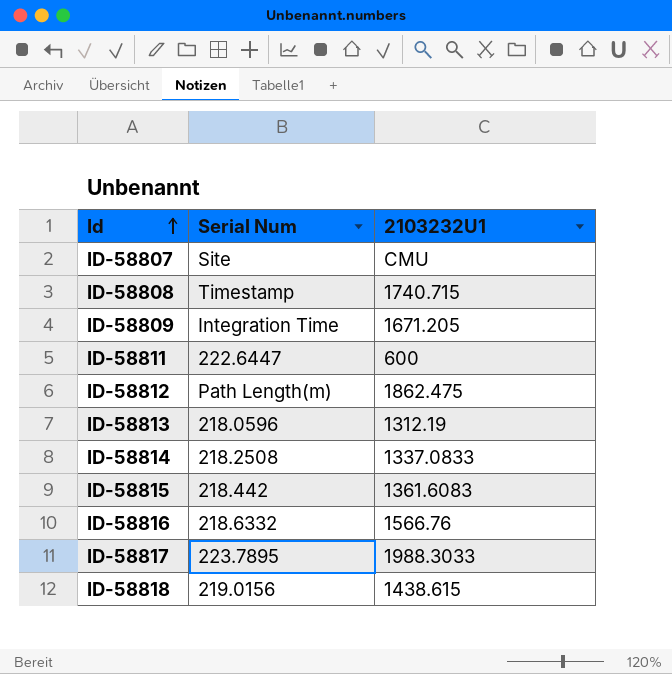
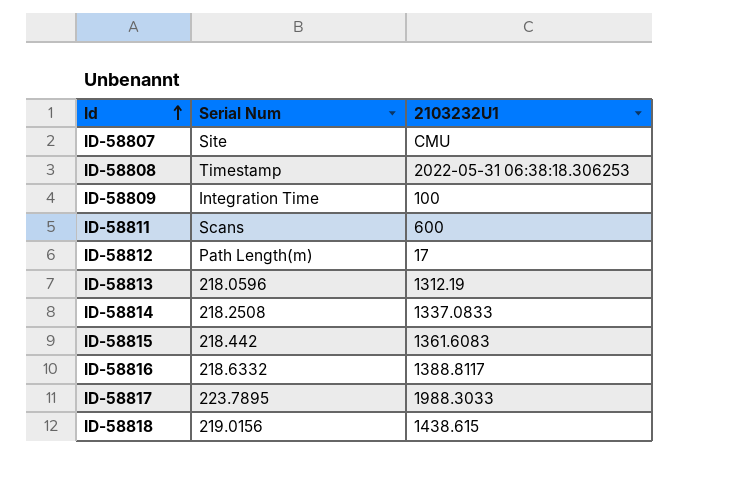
ID-58808 | 2103232U1: 1740.715 -> 2022-05-31 06:38:18.306253
ID-58809 | 2103232U1: 1671.205 -> 100
ID-58811 | Serial Num: 222.6447 -> Scans
ID-58812 | 2103232U1: 1862.475 -> 17
ID-58816 | 2103232U1: 1566.76 -> 1388.8117

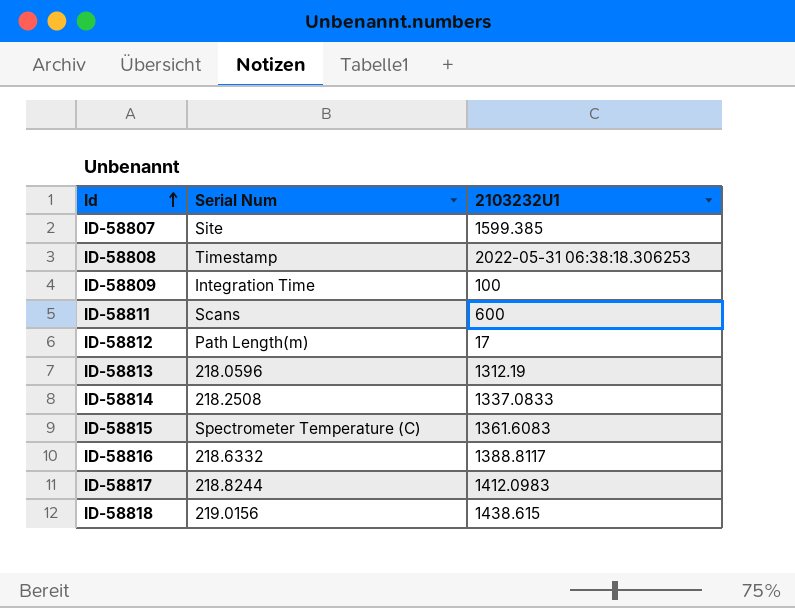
ID-58807 | 2103232U1: CMU -> 1599.385
ID-58815 | Serial Num: 218.442 -> Spectrometer Temperature (C)
ID-58817 | Serial Num: 223.7895 -> 218.8244
ID-58817 | 2103232U1: 1988.3033 -> 1412.0983

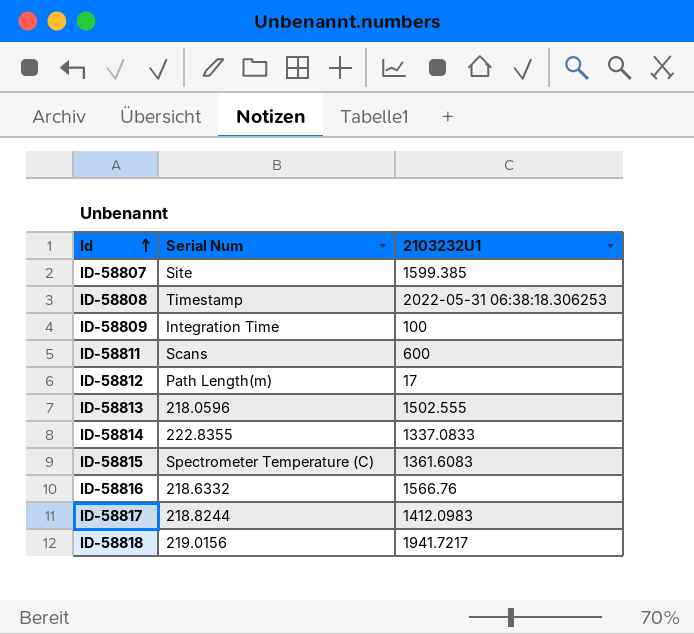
ID-58813 | 2103232U1: 1312.19 -> 1502.555
ID-58814 | Serial Num: 218.2508 -> 222.8355
ID-58816 | 2103232U1: 1388.8117 -> 1566.76
ID-58818 | 2103232U1: 1438.615 -> 1941.7217

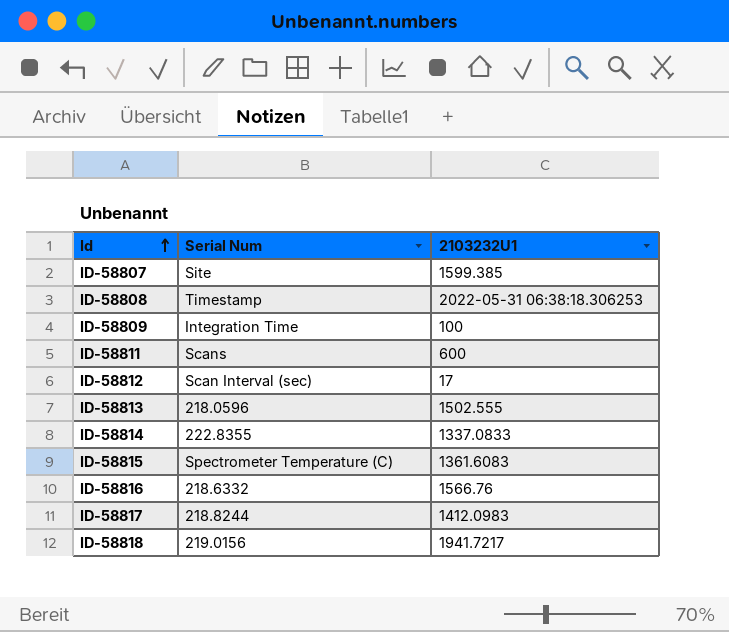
ID-58812 | Serial Num: Path Length(m) -> Scan Interval (sec)

